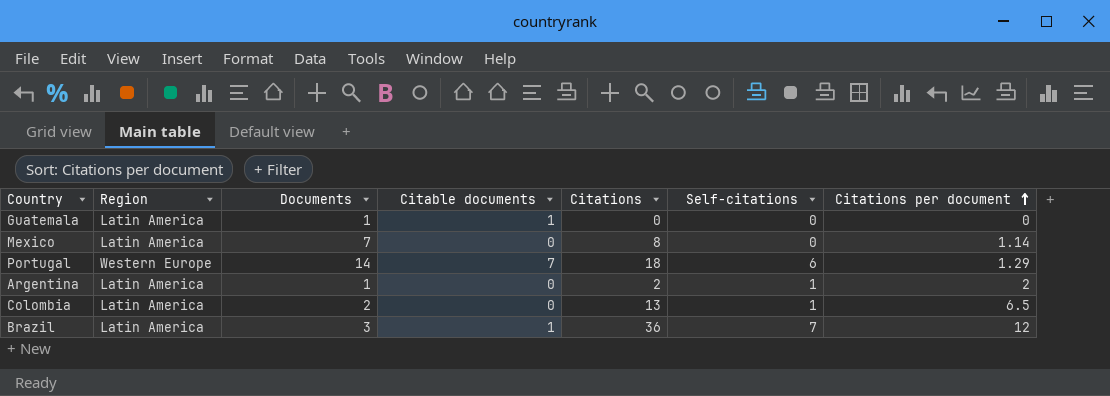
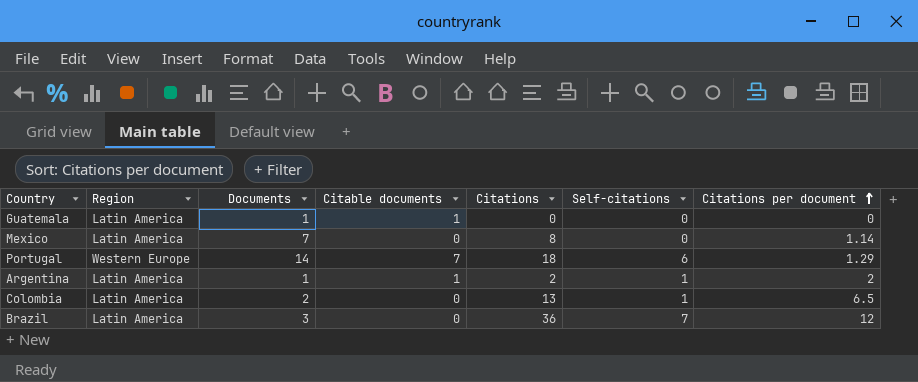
Argentina | Citable documents: 0 -> 1
Brazil | Citable documents: 1 -> 0

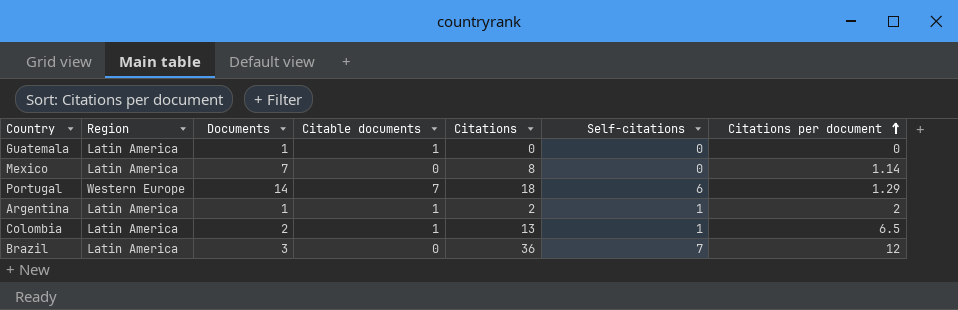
Colombia | Citable documents: 0 -> 1

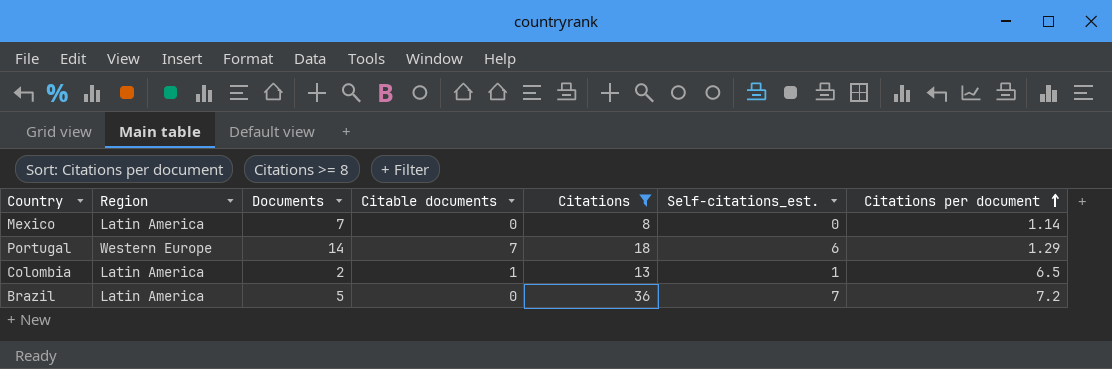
filter: none -> Citations >= 8
column name: Self-citations -> Self-citations_est.
Brazil | Documents: 3 -> 5
Brazil | Citations per document: 12 -> 7.2

